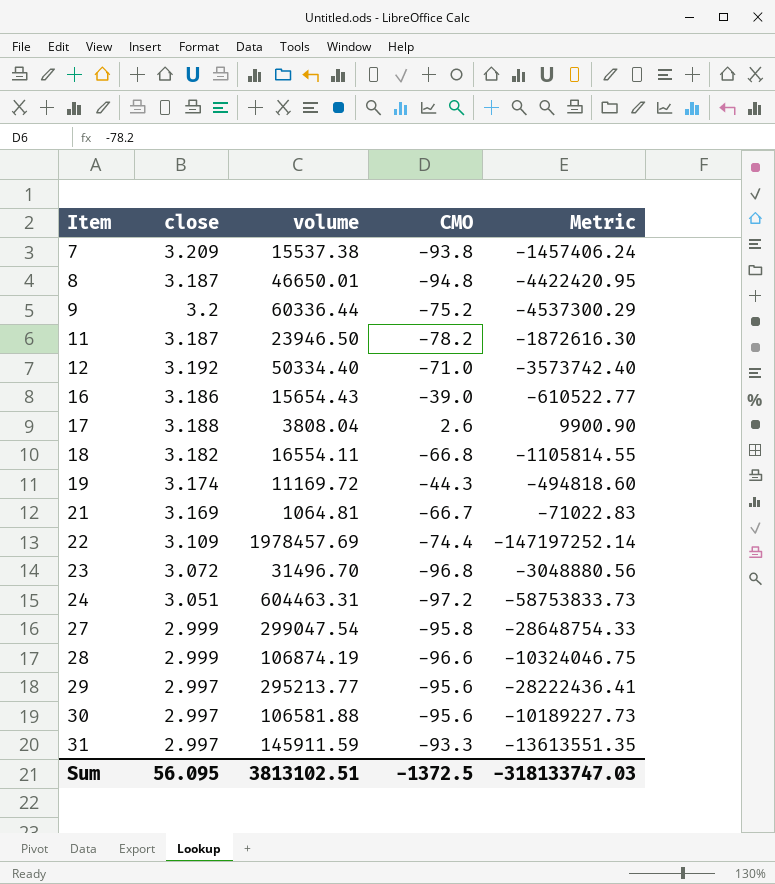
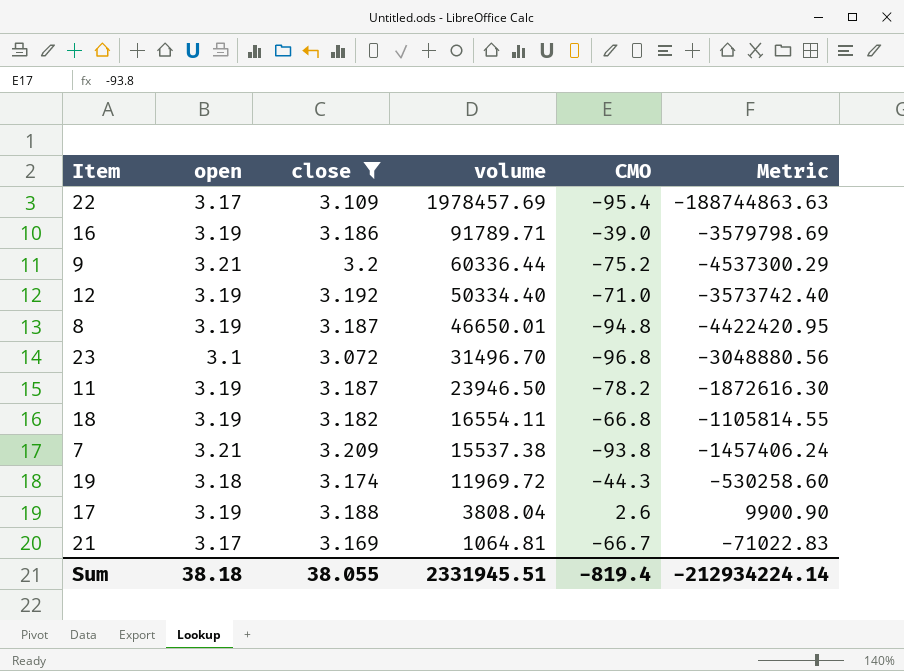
filter: none -> close >= 3.072
row order: Item ascending -> volume descending
column open | position: none -> 2
22 | CMO: -74.4 -> -95.4
22 | Metric: -147197252.14 -> -188744863.63
16 | volume: 15654.43 -> 91789.71
16 | Metric: -610522.77 -> -3579798.69
19 | volume: 11169.72 -> 11969.72
19 | Metric: -494818.60 -> -530258.60
Sum | close: 56.095 -> 38.055
Sum | volume: 3813102.51 -> 2331945.51
Sum | CMO: -1372.5 -> -819.4
Sum | Metric: -318133747.03 -> -212934224.14

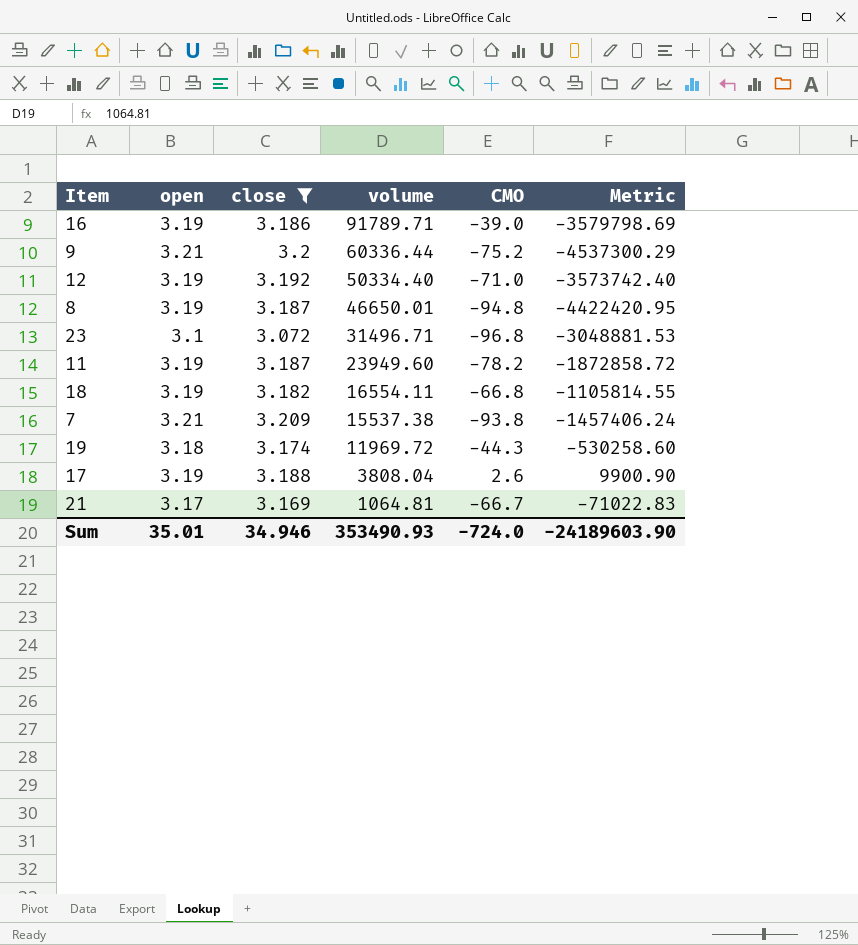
row 22: 3.17 | 3.109 | 1978457.69 | -95.4 | -188744863.63 -> none
23 | volume: 31496.70 -> 31496.71
23 | Metric: -3048880.56 -> -3048881.53
11 | volume: 23946.50 -> 23949.60
11 | Metric: -1872616.30 -> -1872858.72
Sum | open: 38.18 -> 35.01
Sum | close: 38.055 -> 34.946
Sum | volume: 2331945.51 -> 353490.93
Sum | CMO: -819.4 -> -724.0
Sum | Metric: -212934224.14 -> -24189603.90

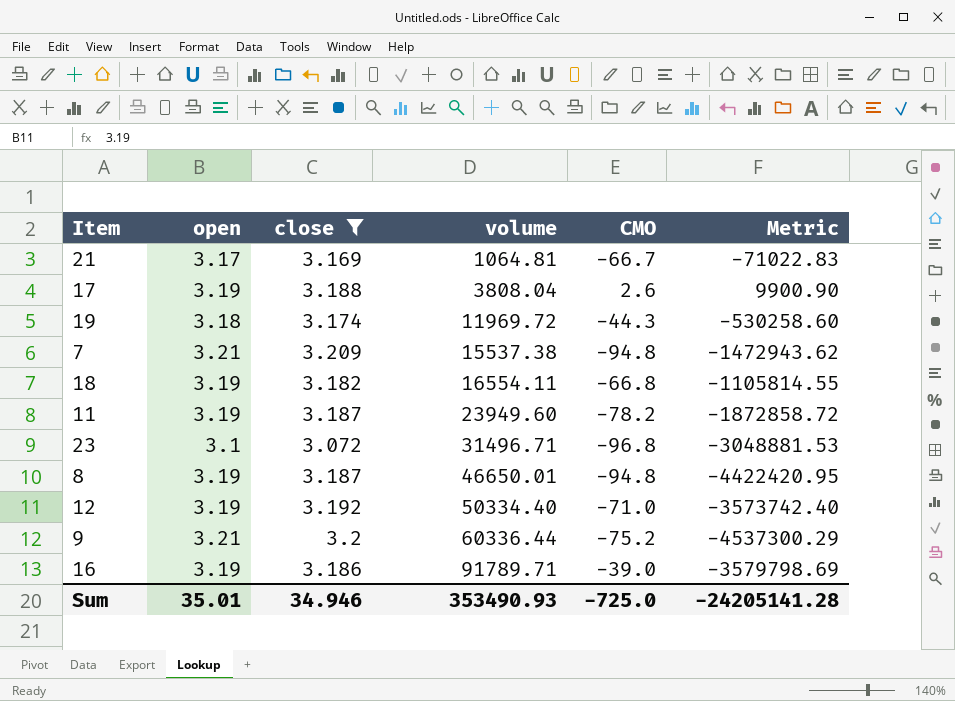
row order: volume descending -> volume ascending
7 | CMO: -93.8 -> -94.8
7 | Metric: -1457406.24 -> -1472943.62
Sum | CMO: -724.0 -> -725.0
Sum | Metric: -24189603.90 -> -24205141.28

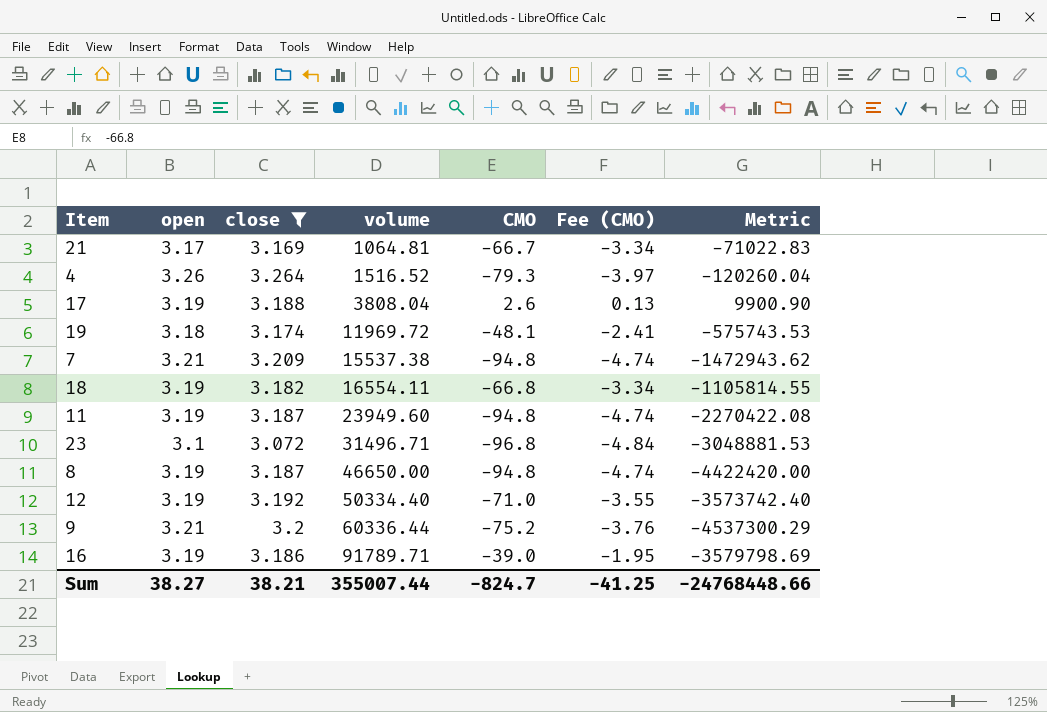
column Fee (CMO) | formula: none -> [CMO] * 0.05
row 4: none -> 3.26 | 3.264 | 1516.52 | -79.3 | -3.97 | -120260.04
19 | CMO: -44.3 -> -48.1
19 | Metric: -530258.60 -> -575743.53
11 | CMO: -78.2 -> -94.8
11 | Metric: -1872858.72 -> -2270422.08
8 | volume: 46650.01 -> 46650.00
8 | Metric: -4422420.95 -> -4422420.00
Sum | open: 35.01 -> 38.27
Sum | close: 34.946 -> 38.21
Sum | volume: 353490.93 -> 355007.44
Sum | CMO: -725.0 -> -824.7
Sum | Metric: -24205141.28 -> -24768448.66

